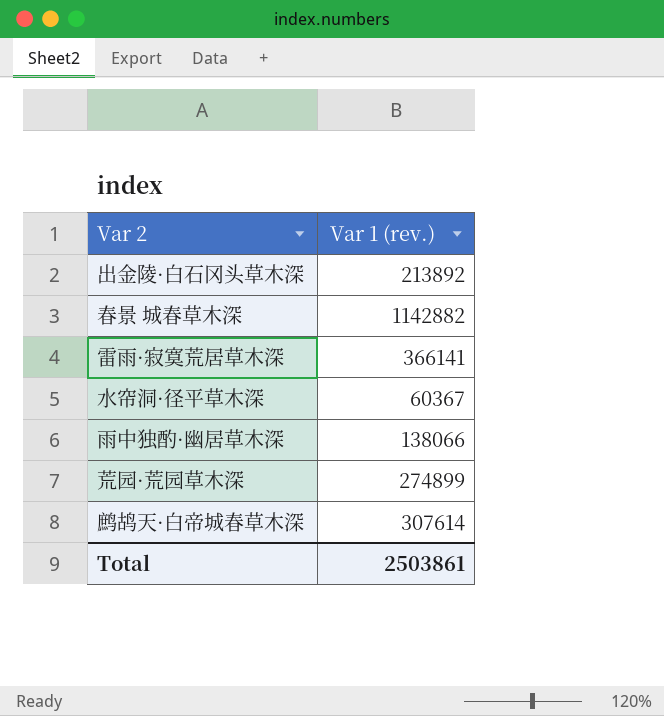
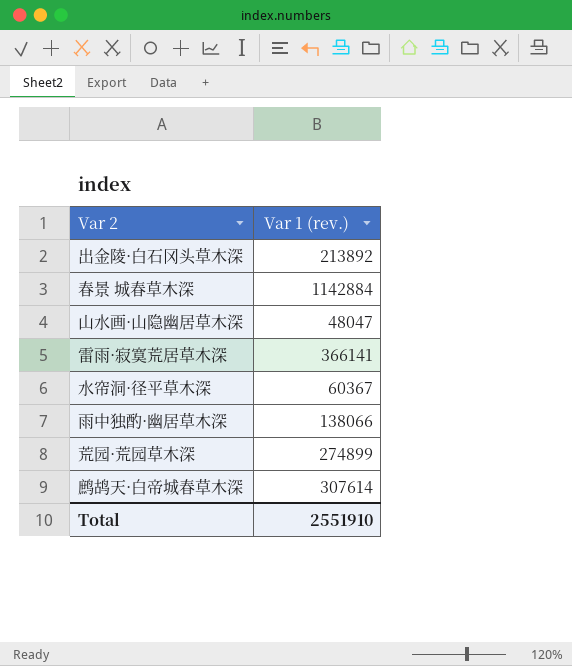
春景 城春草木深 | Var 1 (rev.): 1142882 -> 1142884
row 山水画·山隐幽居草木深: none -> 48047
Total | Var 1 (rev.): 2503861 -> 2551910

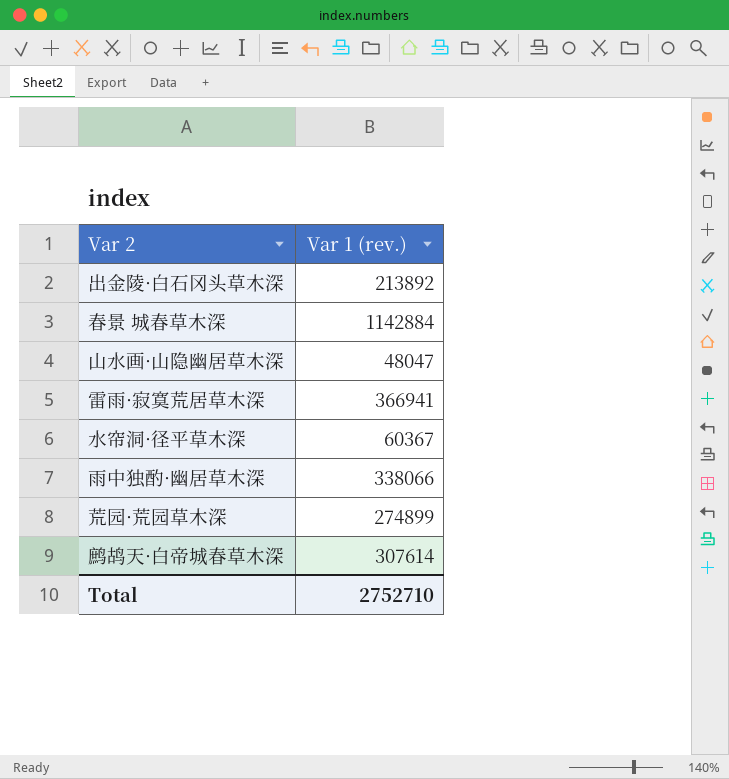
雷雨·寂寞荒居草木深 | Var 1 (rev.): 366141 -> 366941
雨中独酌·幽居草木深 | Var 1 (rev.): 138066 -> 338066
Total | Var 1 (rev.): 2551910 -> 2752710

